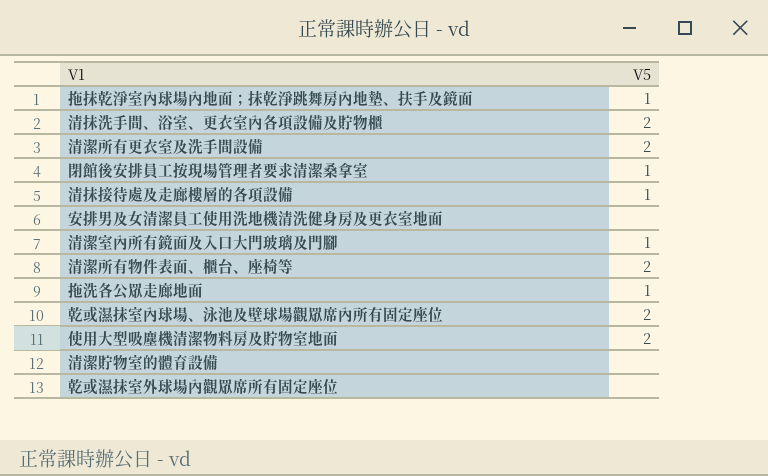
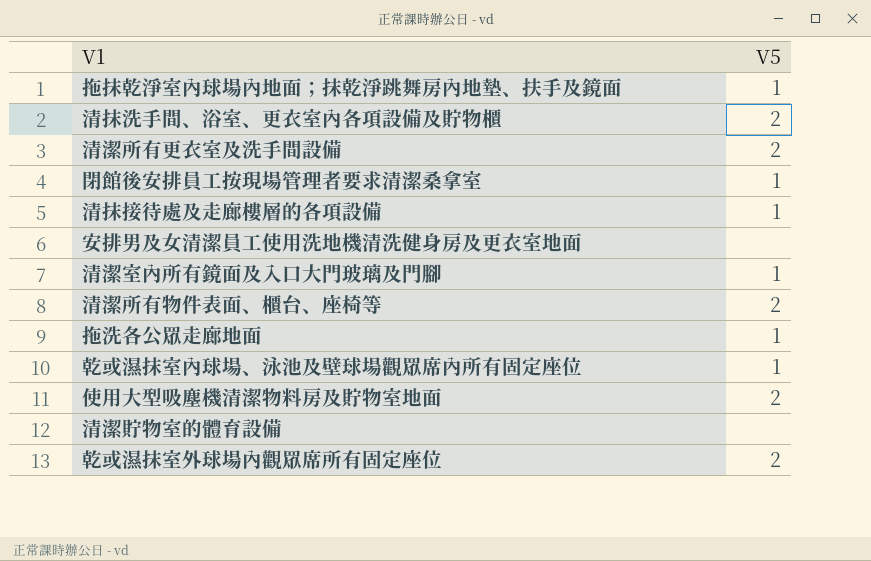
乾或濕抹室內球場、泳池及壁球場觀眾席內所有固定座位 | V5: 2 -> 1
乾或濕抹室外球場內觀眾席所有固定座位 | V5: none -> 2

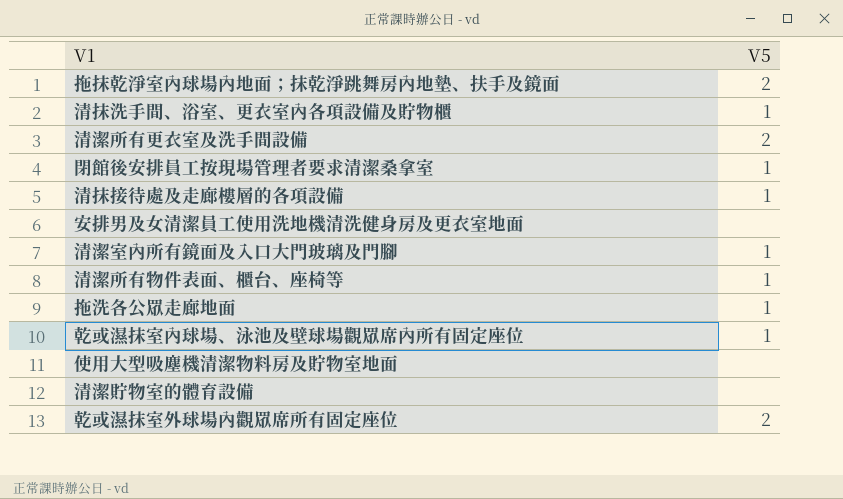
拖抹乾淨室內球場內地面；抹乾淨跳舞房內地墊、扶手及鏡面 | V5: 1 -> 2
清抹洗手間、浴室、更衣室內各項設備及貯物櫃 | V5: 2 -> 1
清潔所有物件表面、櫃台、座椅等 | V5: 2 -> 1
使用大型吸塵機清潔物料房及貯物室地面 | V5: 2 -> none

